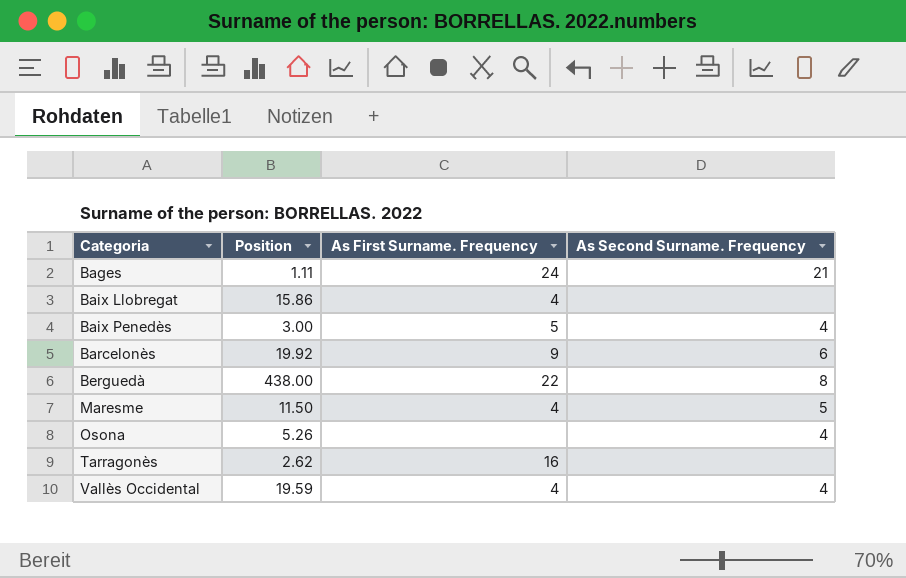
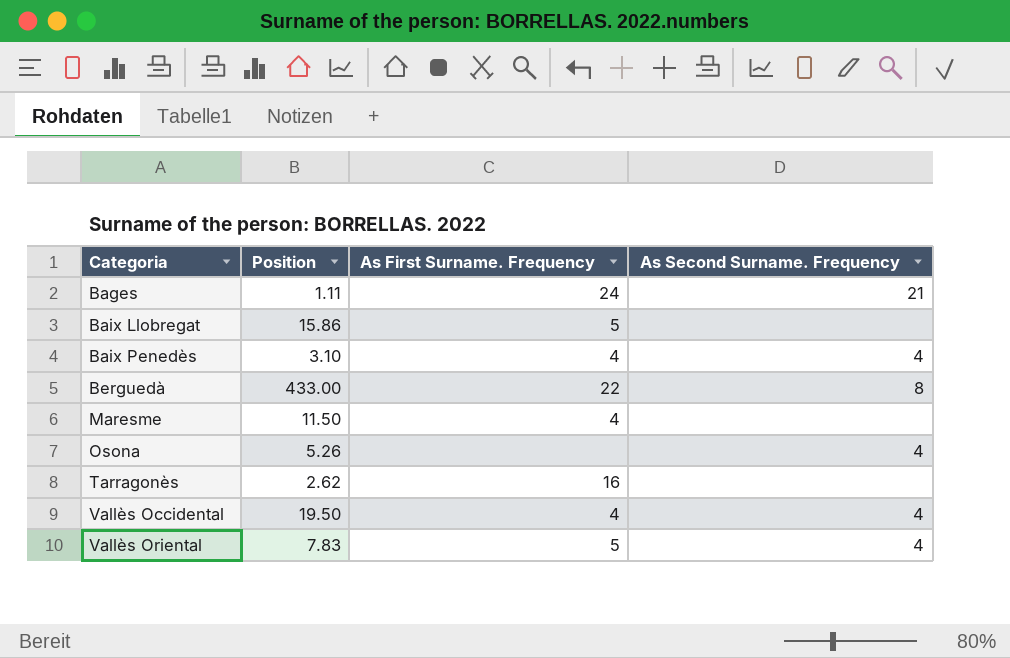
row Barcelonès: 19.92 | 9 | 6 -> none
Baix Llobregat | As First Surname. Frequency: 4 -> 5
Baix Penedès | Position: 3.00 -> 3.10
Baix Penedès | As First Surname. Frequency: 5 -> 4
Berguedà | Position: 438.00 -> 433.00
Maresme | As Second Surname. Frequency: 5 -> none
Vallès Occidental | Position: 19.59 -> 19.50
row Vallès Oriental: none -> 7.83 | 5 | 4

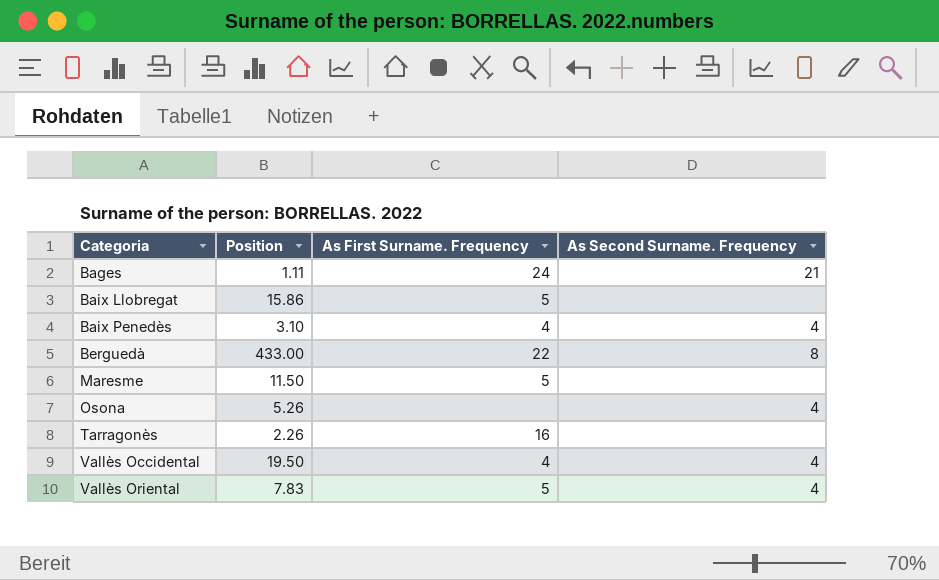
Maresme | As First Surname. Frequency: 4 -> 5
Tarragonès | Position: 2.62 -> 2.26

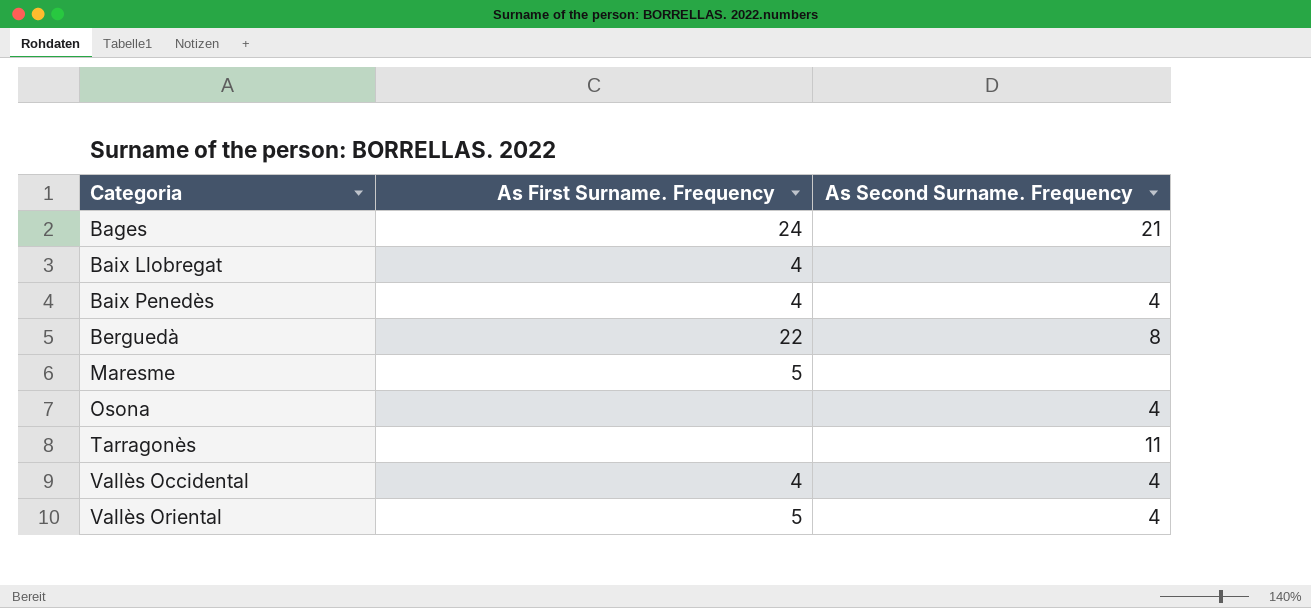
column Position | position: 2 -> none
Baix Llobregat | As First Surname. Frequency: 5 -> 4
Tarragonès | As First Surname. Frequency: 16 -> none
Tarragonès | As Second Surname. Frequency: none -> 11

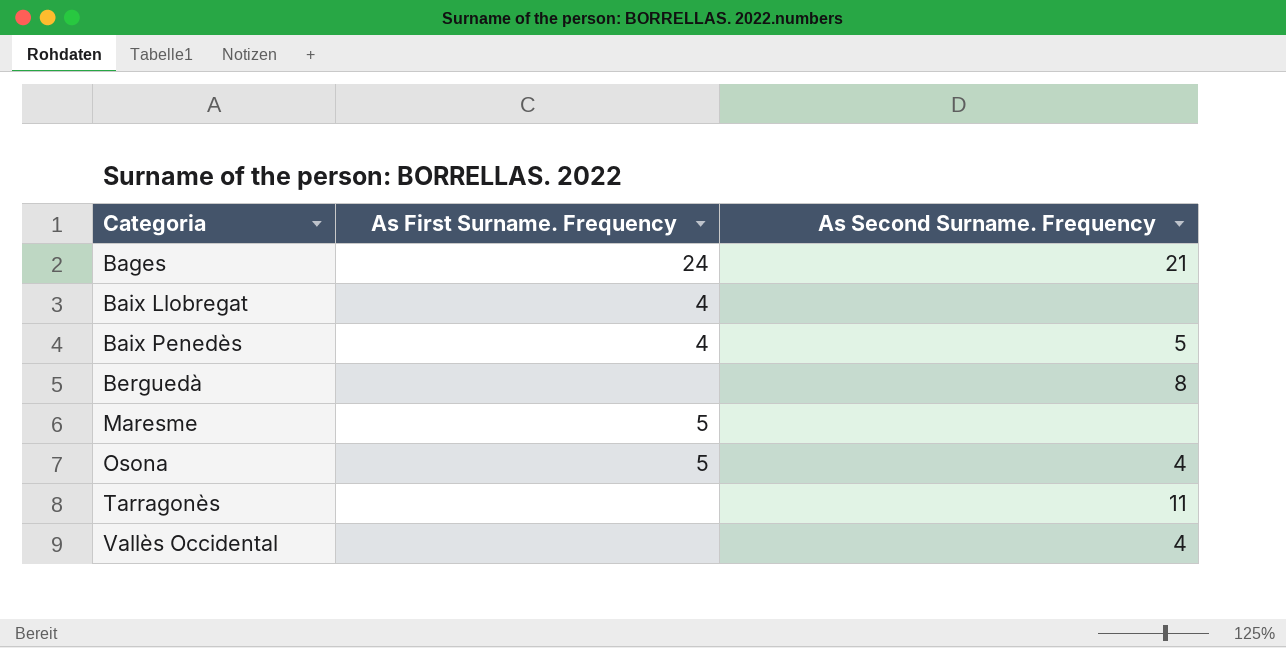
row Vallès Oriental: 5 | 4 -> none
Baix Penedès | As Second Surname. Frequency: 4 -> 5
Berguedà | As First Surname. Frequency: 22 -> none
Osona | As First Surname. Frequency: none -> 5
Vallès Occidental | As First Surname. Frequency: 4 -> none

